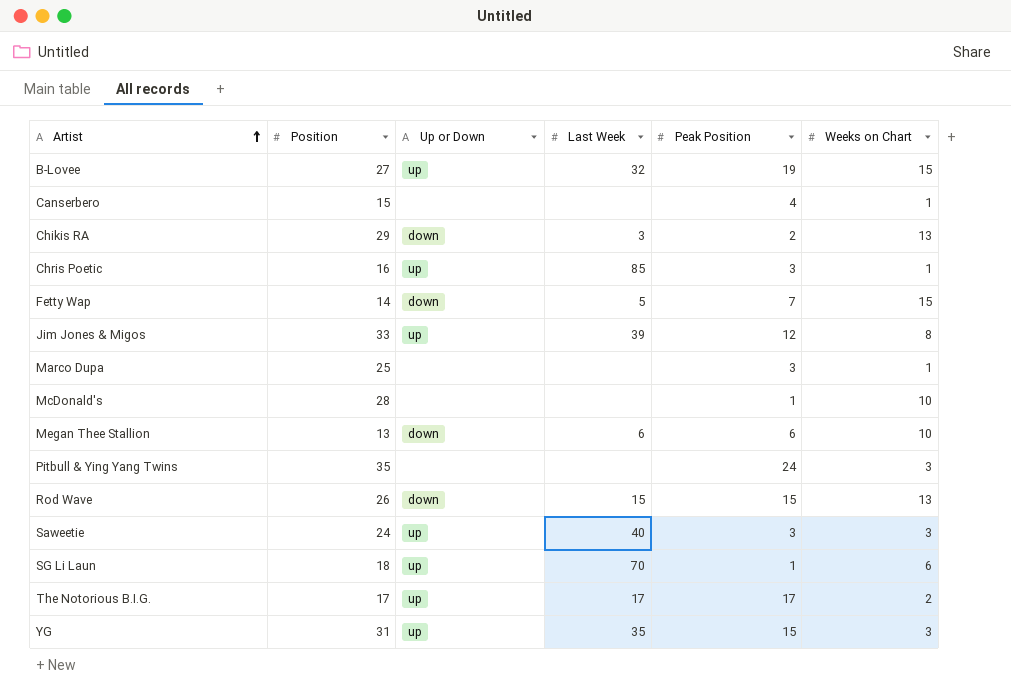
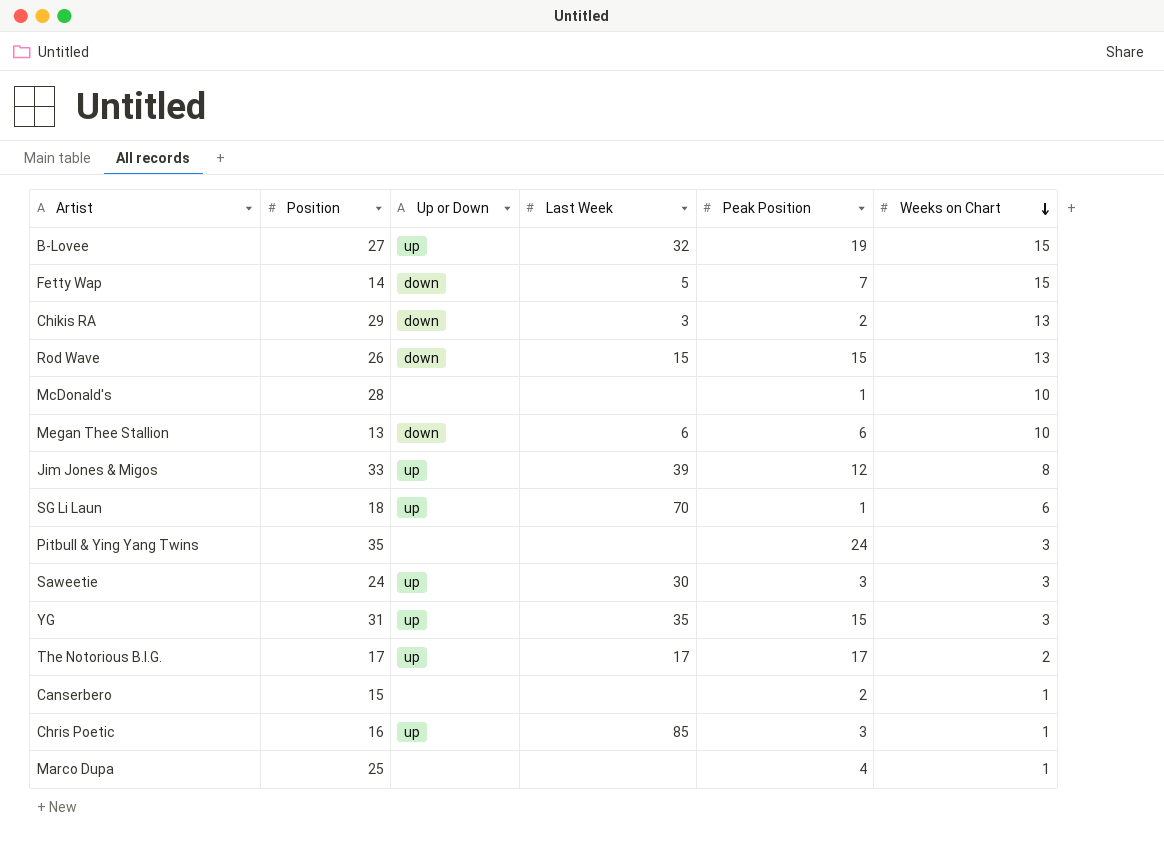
row order: Artist ascending -> Weeks on Chart descending
Saweetie | Last Week: 40 -> 30
Canserbero | Peak Position: 4 -> 2
Marco Dupa | Peak Position: 3 -> 4

